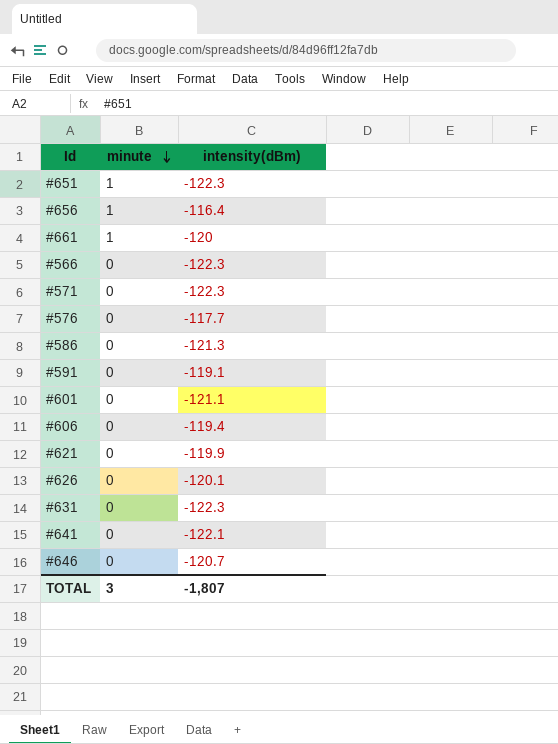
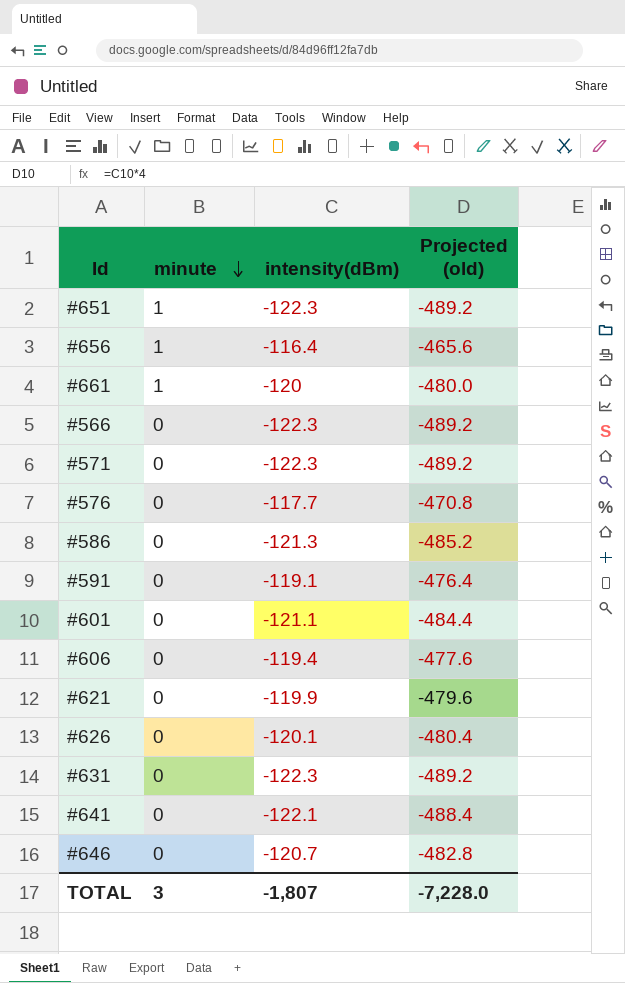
column Projected (old) | formula: none -> [intensity(dBm)] * 4

